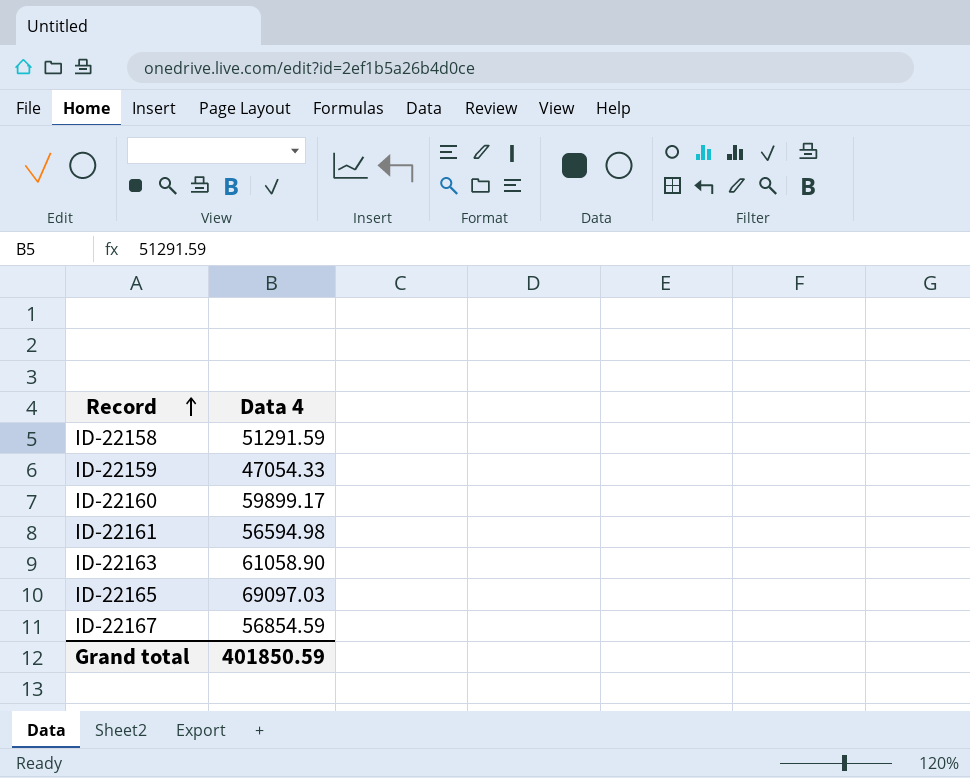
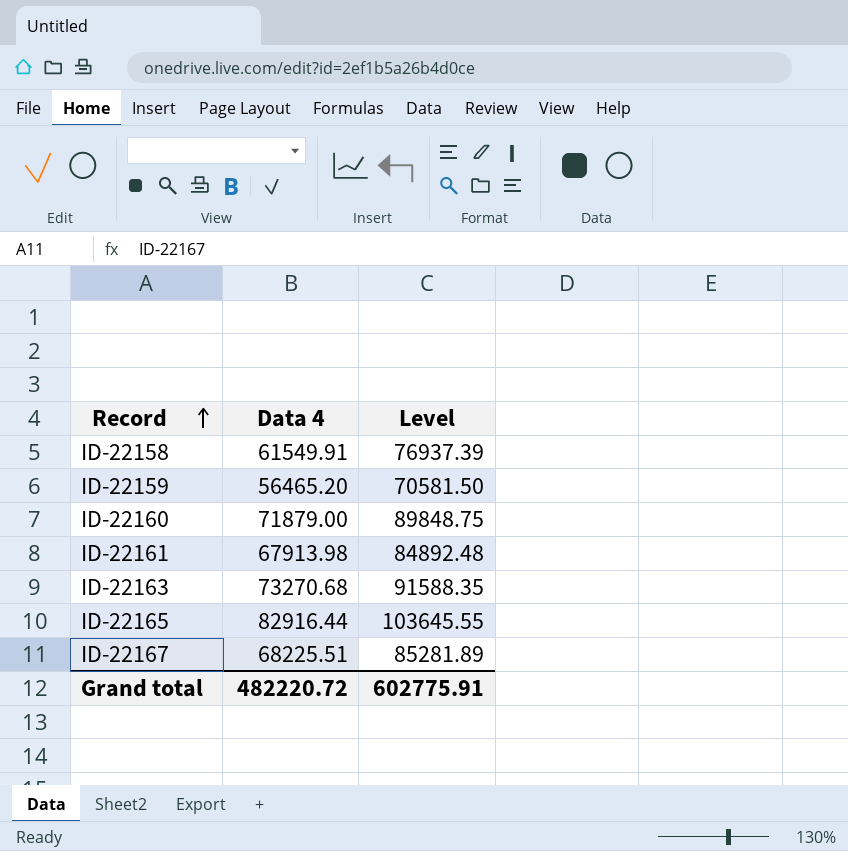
column Level | formula: none -> [Data 4] * 1.25
ID-22158 | Data 4: 51291.59 -> 61549.91
ID-22159 | Data 4: 47054.33 -> 56465.20
ID-22160 | Data 4: 59899.17 -> 71879.00
ID-22161 | Data 4: 56594.98 -> 67913.98
ID-22163 | Data 4: 61058.90 -> 73270.68
ID-22165 | Data 4: 69097.03 -> 82916.44
ID-22167 | Data 4: 56854.59 -> 68225.51
Grand total | Data 4: 401850.59 -> 482220.72

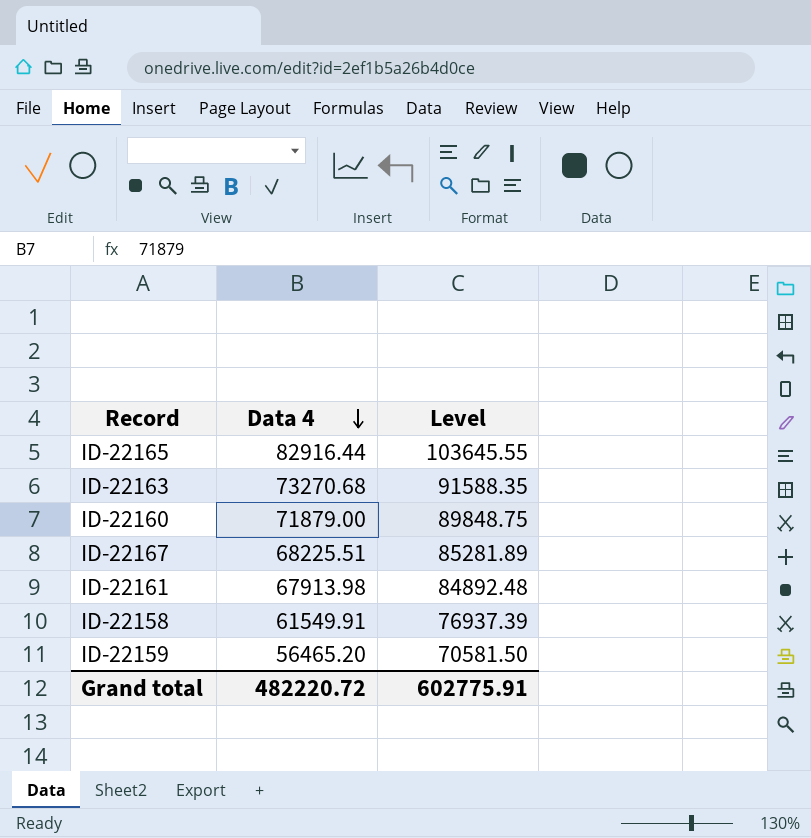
row order: Record ascending -> Data 4 descending

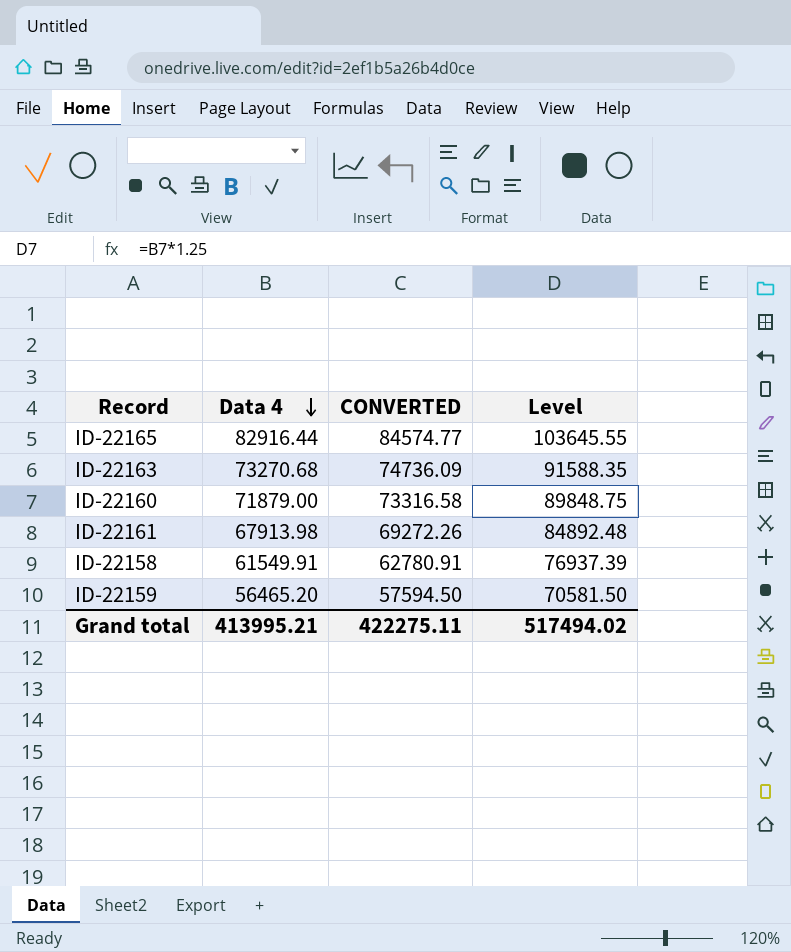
column CONVERTED | formula: none -> [Data 4] * 1.02
row ID-22167: 68225.51 | 85281.89 -> none
Grand total | Data 4: 482220.72 -> 413995.21
Grand total | Level: 602775.91 -> 517494.02

